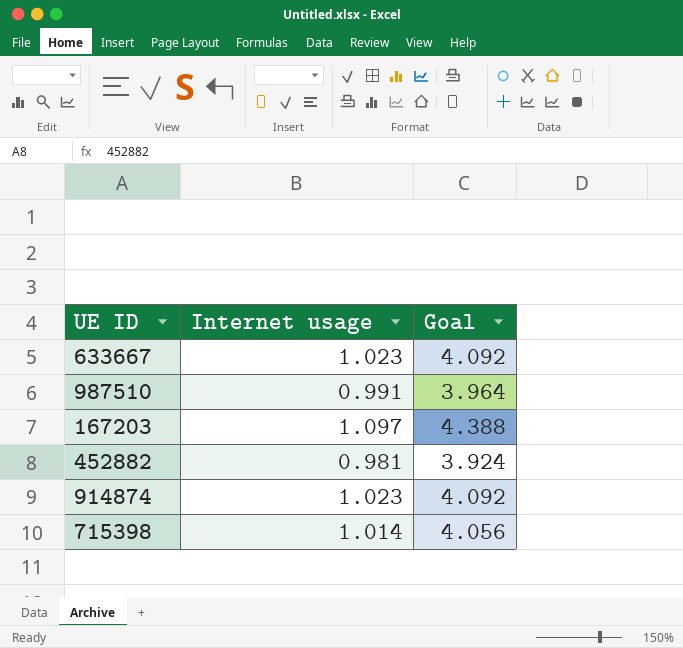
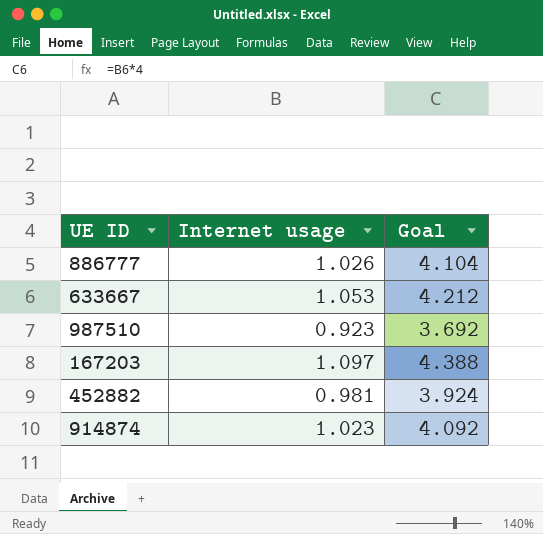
row 715398: 1.014 | 4.056 -> none
row 886777: none -> 1.026 | 4.104
633667 | Internet usage: 1.023 -> 1.053
633667 | Goal: 4.092 -> 4.212
987510 | Internet usage: 0.991 -> 0.923
987510 | Goal: 3.964 -> 3.692

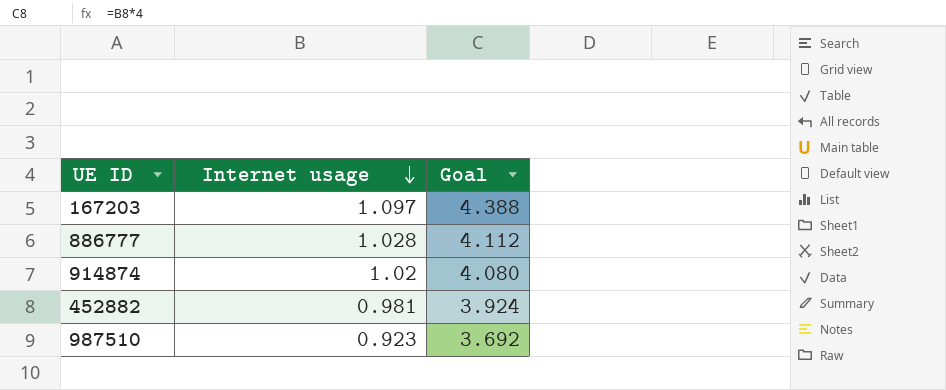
row order: none -> Internet usage descending
row 633667: 1.053 | 4.212 -> none
886777 | Internet usage: 1.026 -> 1.028
886777 | Goal: 4.104 -> 4.112
914874 | Internet usage: 1.023 -> 1.02
914874 | Goal: 4.092 -> 4.080

